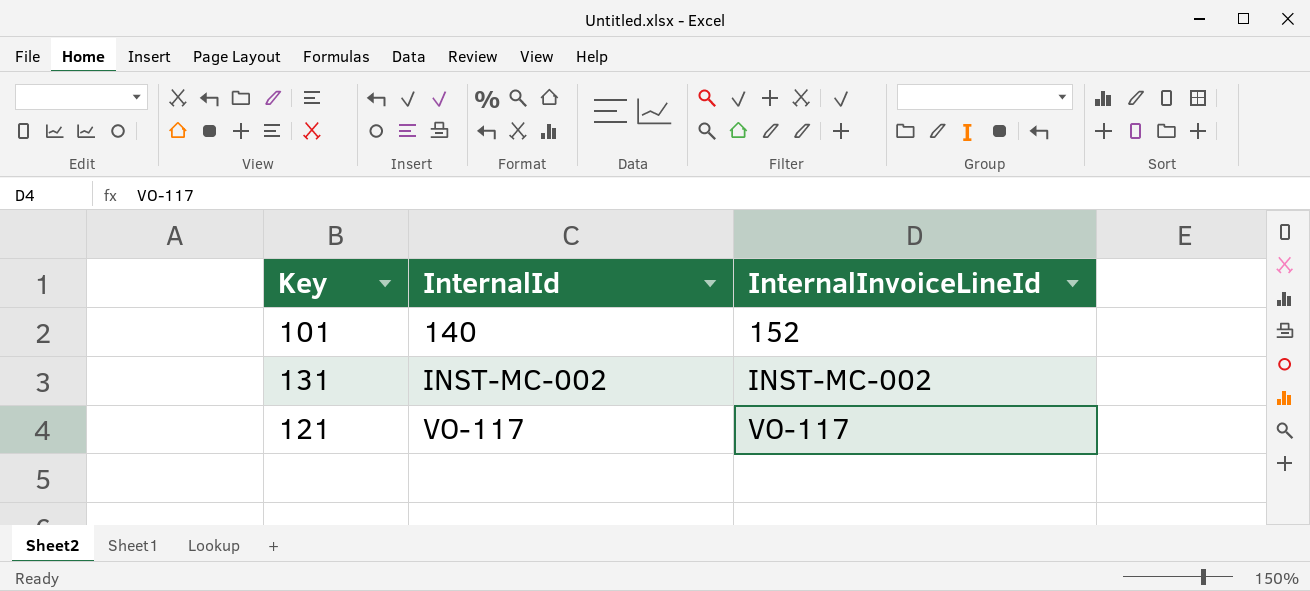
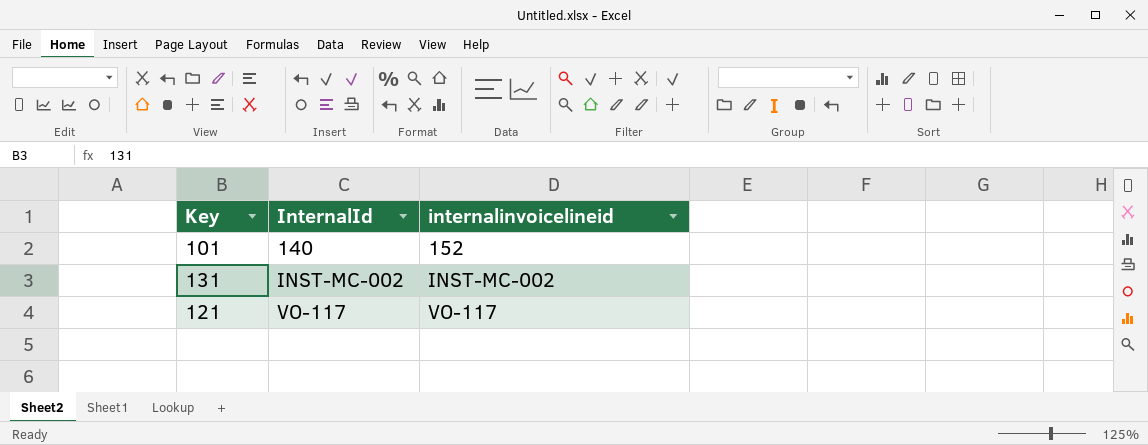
column name: InternalInvoiceLineId -> internalinvoicelineid

